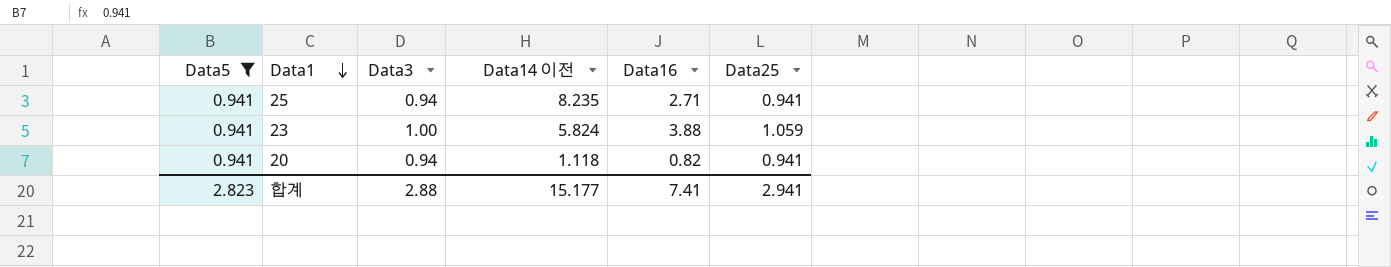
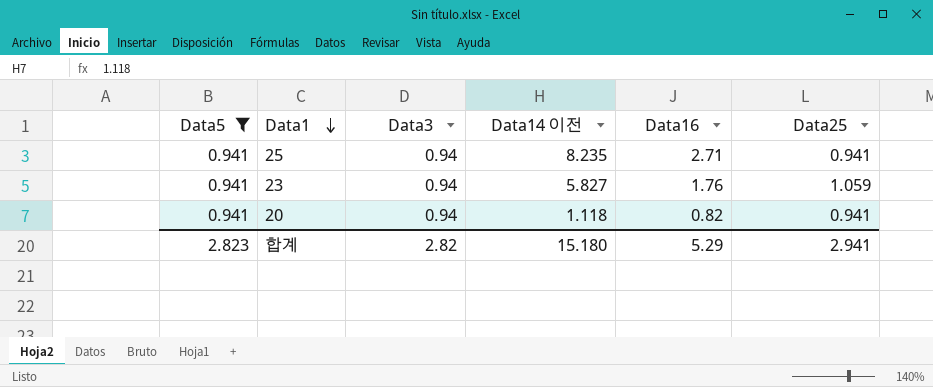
23 | Data3: 1.00 -> 0.94
23 | Data14 이전: 5.824 -> 5.827
23 | Data16: 3.88 -> 1.76
합계 | Data3: 2.88 -> 2.82
합계 | Data14 이전: 15.177 -> 15.180
합계 | Data16: 7.41 -> 5.29

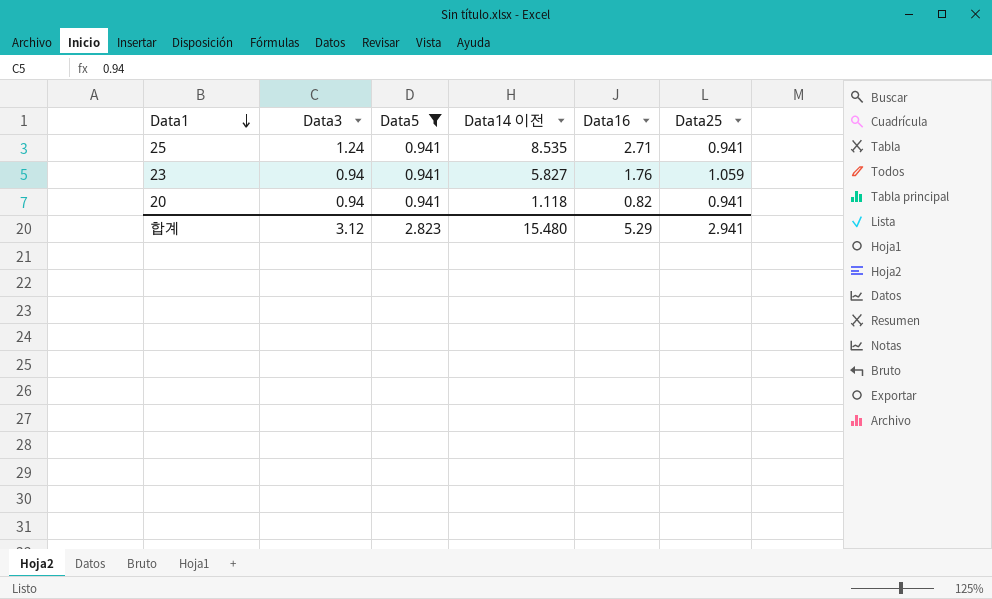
column Data5 | position: 1 -> 3
25 | Data3: 0.94 -> 1.24
25 | Data14 이전: 8.235 -> 8.535
합계 | Data3: 2.82 -> 3.12
합계 | Data14 이전: 15.180 -> 15.480

